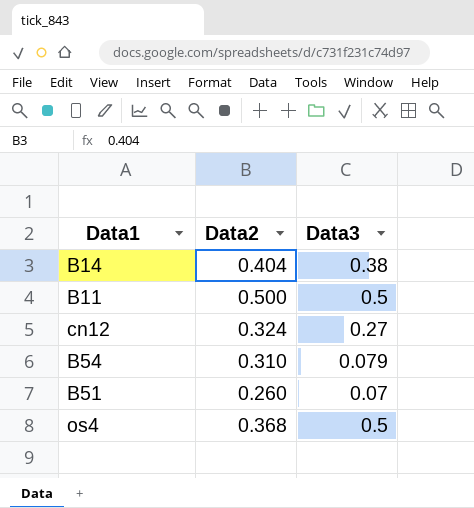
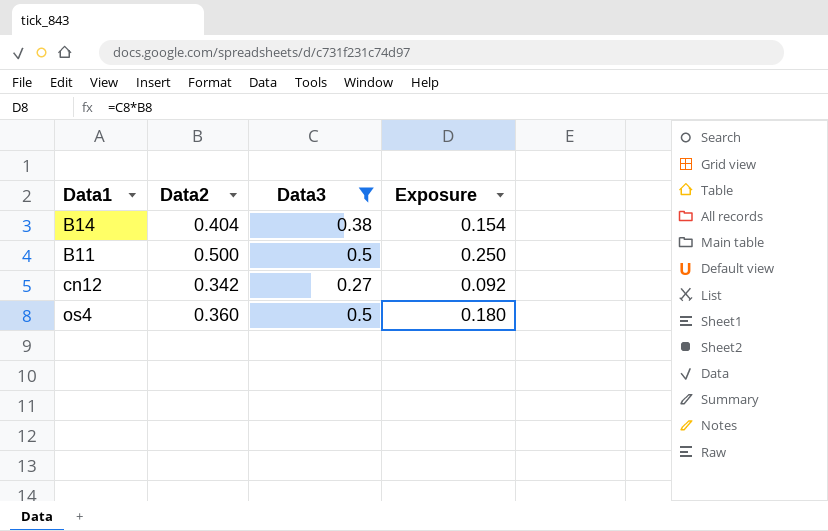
filter: none -> Data3 >= 0.27
column Exposure | formula: none -> [Data2] * [Data3]
cn12 | Data2: 0.324 -> 0.342
os4 | Data2: 0.368 -> 0.360

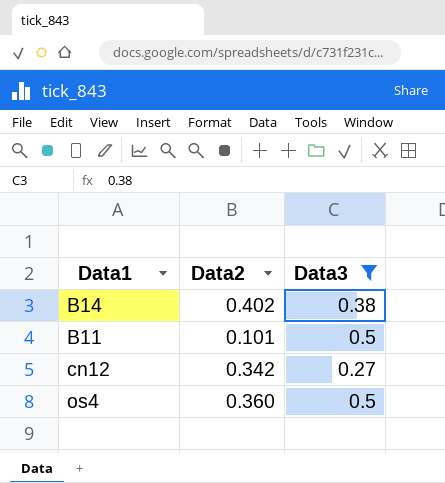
column Exposure | formula: [Data2] * [Data3] -> none
B14 | Data2: 0.404 -> 0.402
B11 | Data2: 0.500 -> 0.101

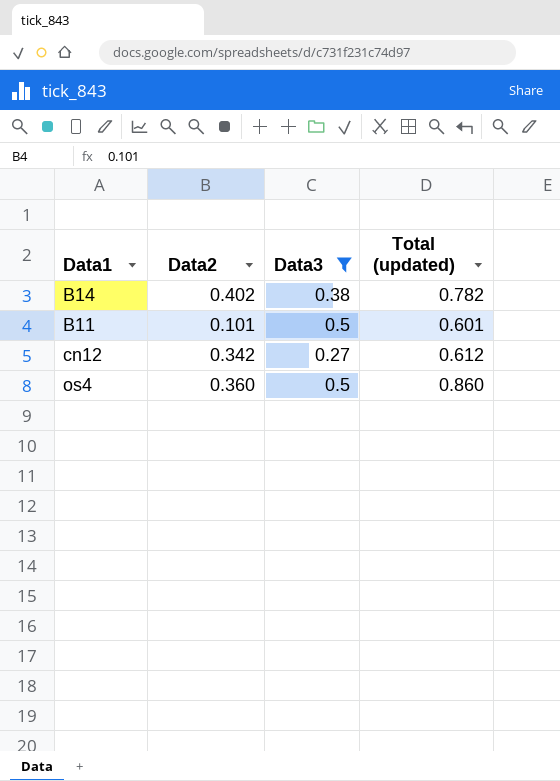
column Total (updated) | formula: none -> [Data2] + [Data3]

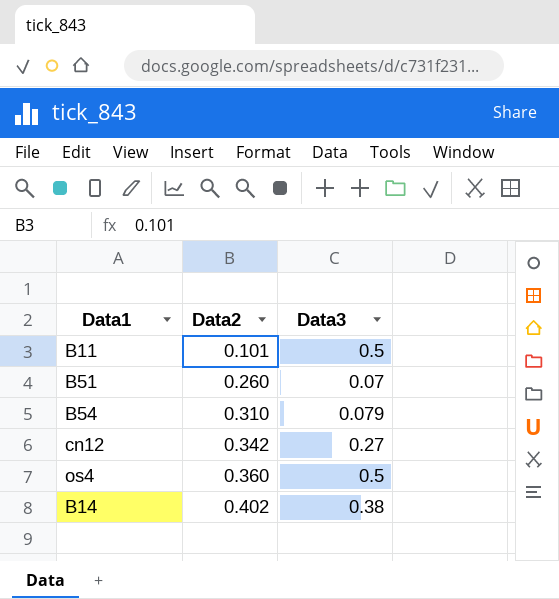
filter: Data3 >= 0.27 -> none
row order: none -> Data2 ascending
column Total (updated) | formula: [Data2] + [Data3] -> none

